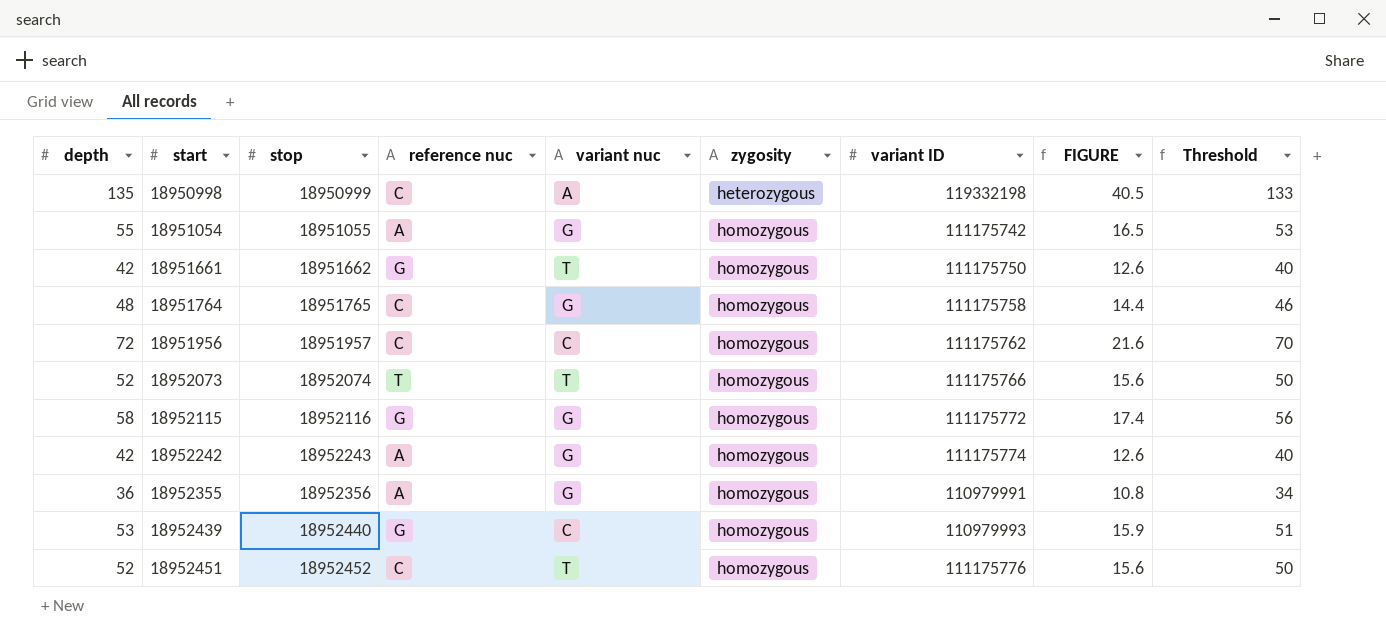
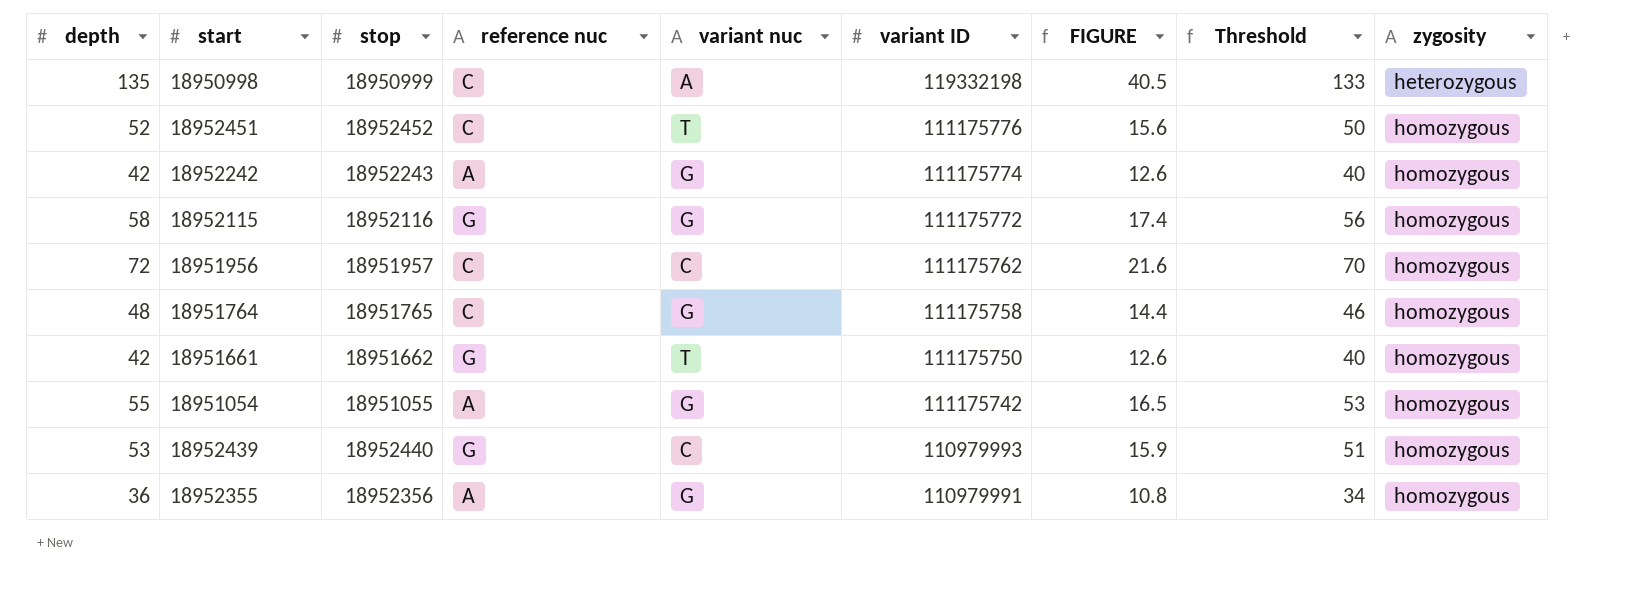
row order: start ascending -> variant ID descending
column zygosity | position: 6 -> 9
row 18952073: 52 | 18952074 | T | T | homozygous | 111175766 | 15.6 | 50 -> none

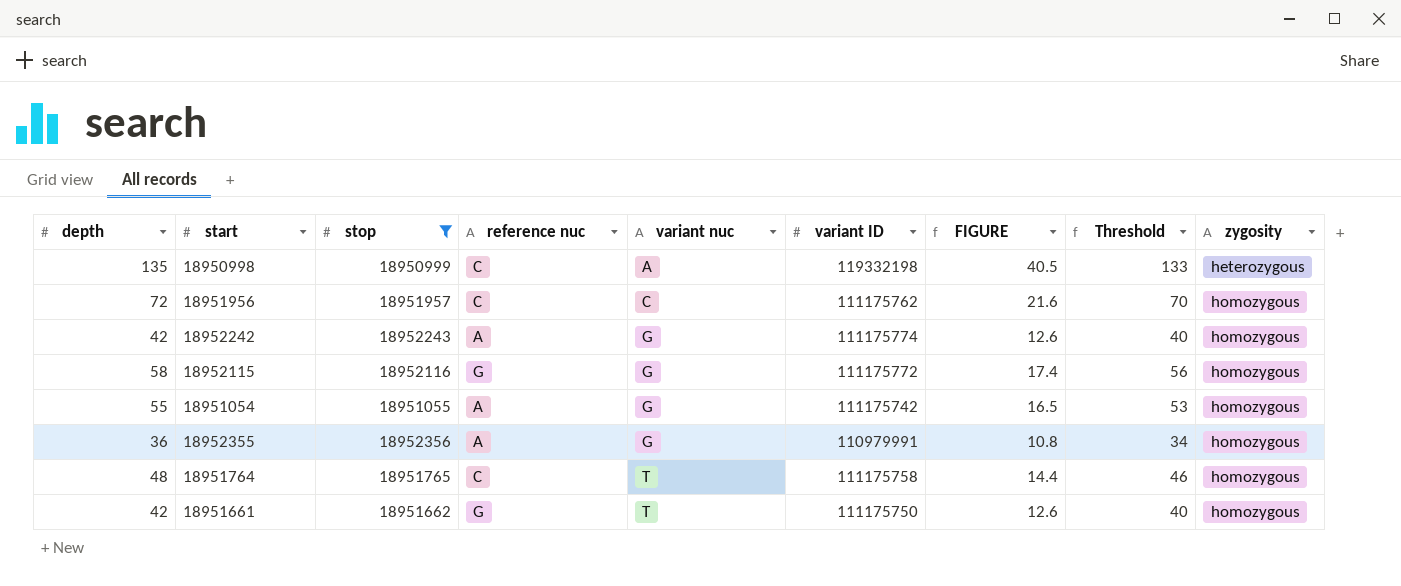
filter: none -> stop <= 18952356
row order: variant ID descending -> variant nuc ascending
18951764 | variant nuc: G -> T

